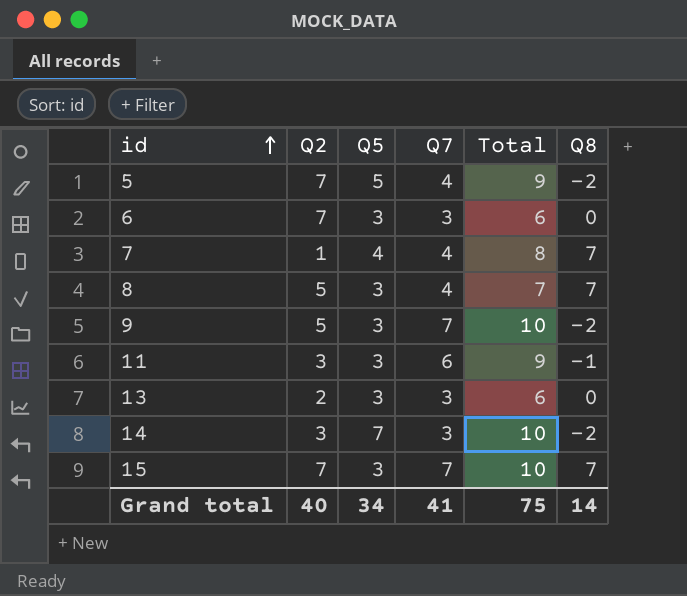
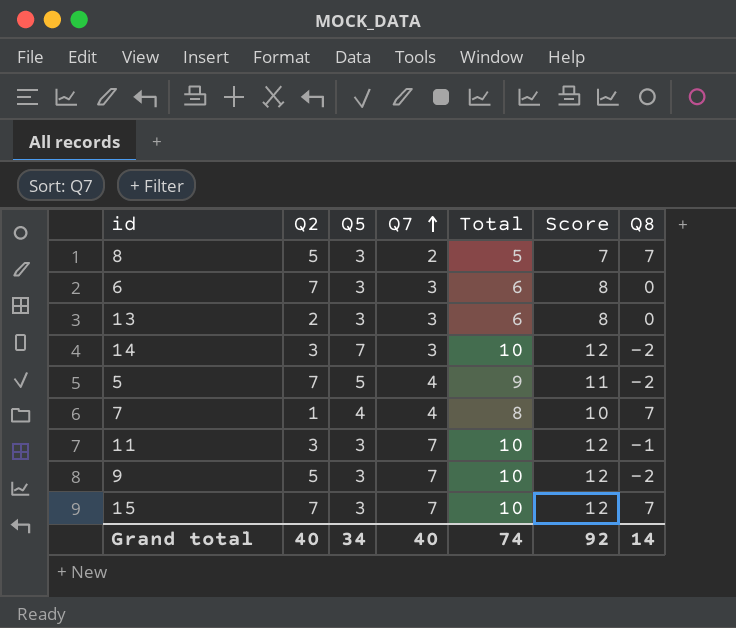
row order: id ascending -> Q7 ascending
column Score | formula: none -> [Total] + 2
8 | Q7: 4 -> 2
8 | Total: 7 -> 5
11 | Q7: 6 -> 7
11 | Total: 9 -> 10
Grand total | Q7: 41 -> 40
Grand total | Total: 75 -> 74

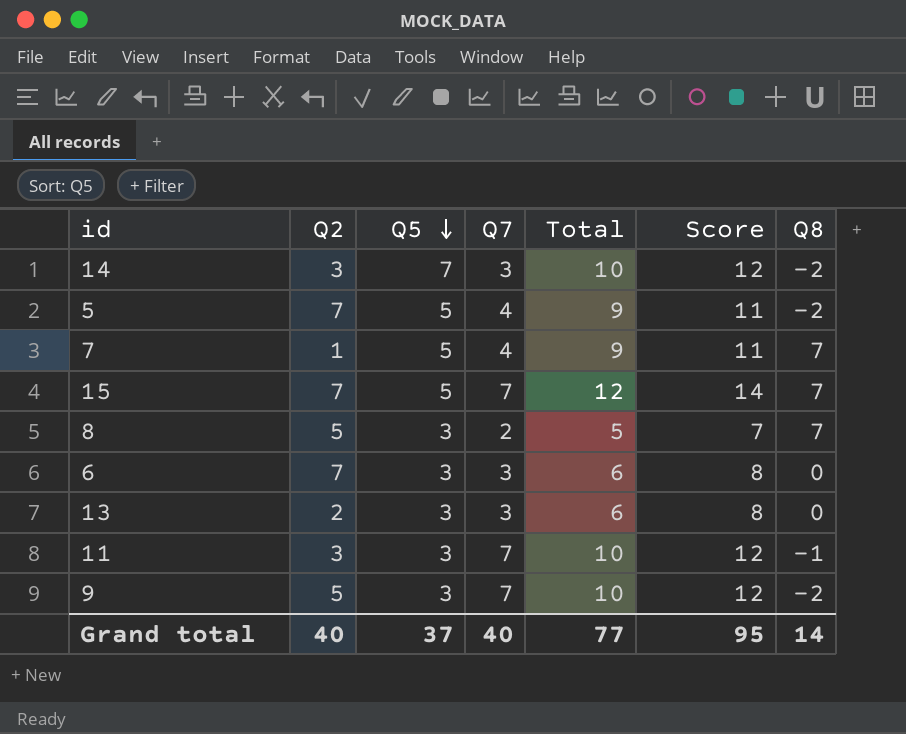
row order: Q7 ascending -> Q5 descending
7 | Q5: 4 -> 5
7 | Total: 8 -> 9
7 | Score: 10 -> 11
15 | Q5: 3 -> 5
15 | Total: 10 -> 12
15 | Score: 12 -> 14
Grand total | Q5: 34 -> 37
Grand total | Total: 74 -> 77
Grand total | Score: 92 -> 95

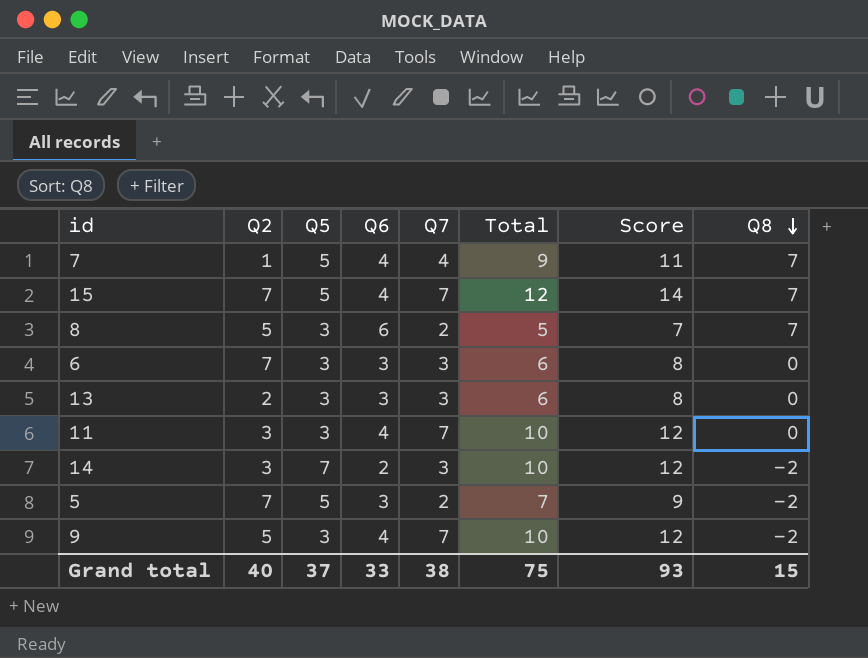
row order: Q5 descending -> Q8 descending
column Q6 | position: none -> 4
11 | Q8: -1 -> 0
5 | Q7: 4 -> 2
5 | Total: 9 -> 7
5 | Score: 11 -> 9
Grand total | Q7: 40 -> 38
Grand total | Total: 77 -> 75
Grand total | Score: 95 -> 93
Grand total | Q8: 14 -> 15

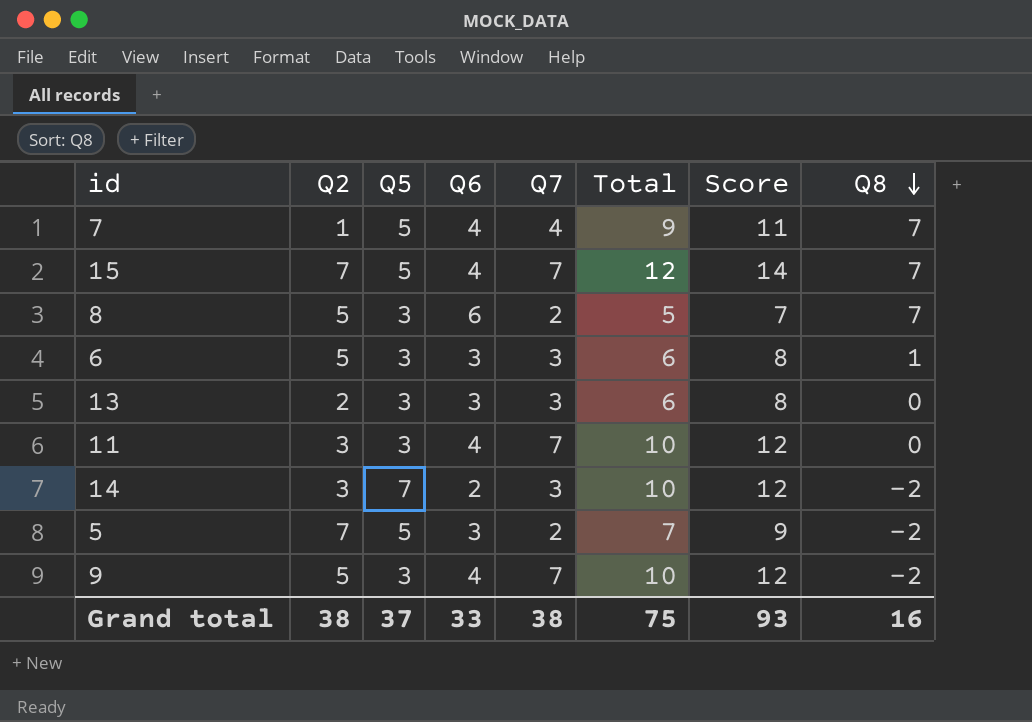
6 | Q2: 7 -> 5
6 | Q8: 0 -> 1
Grand total | Q2: 40 -> 38
Grand total | Q8: 15 -> 16

